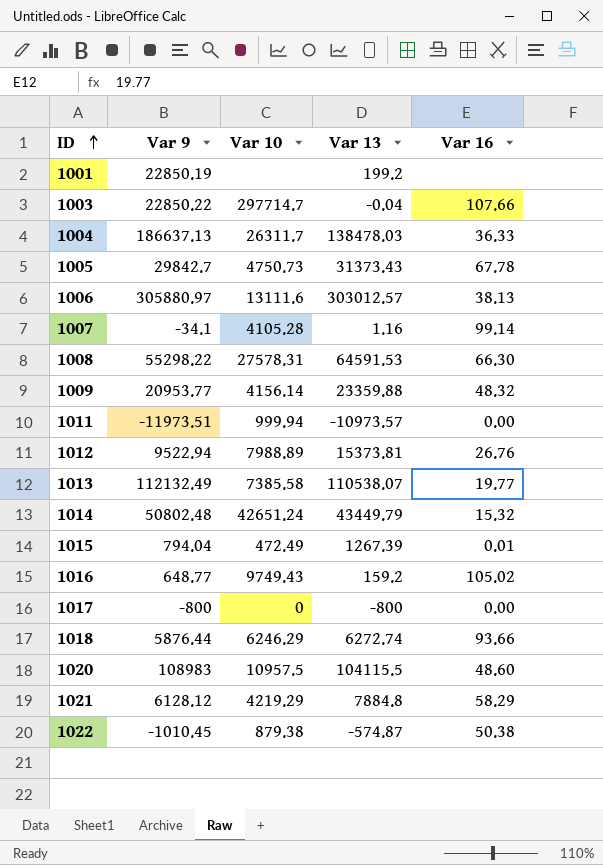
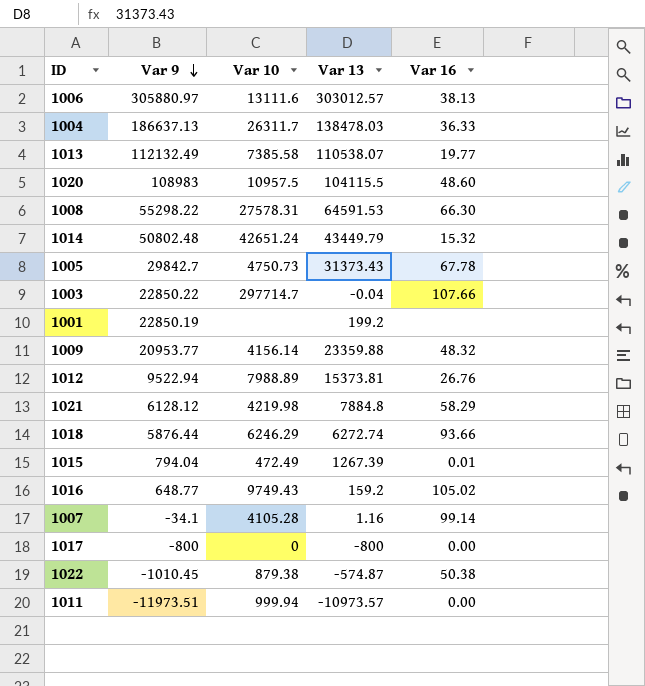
row order: ID ascending -> Var 9 descending
1021 | Var 10: 4219.29 -> 4219.98

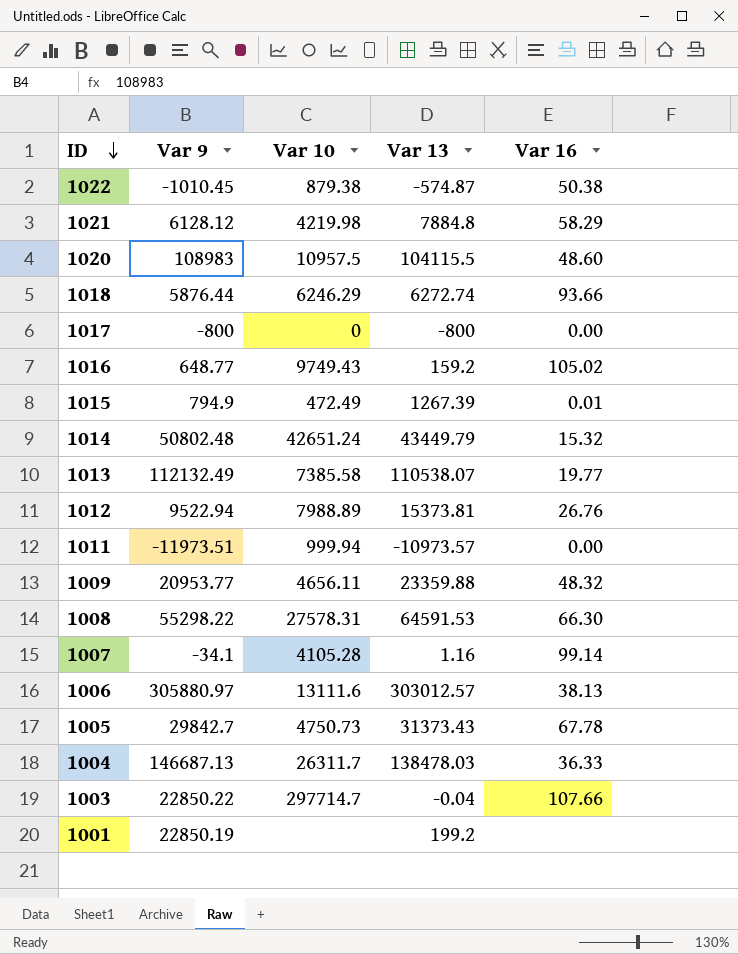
row order: Var 9 descending -> ID descending
1015 | Var 9: 794.04 -> 794.9
1009 | Var 10: 4156.14 -> 4656.11
1004 | Var 9: 186637.13 -> 146687.13

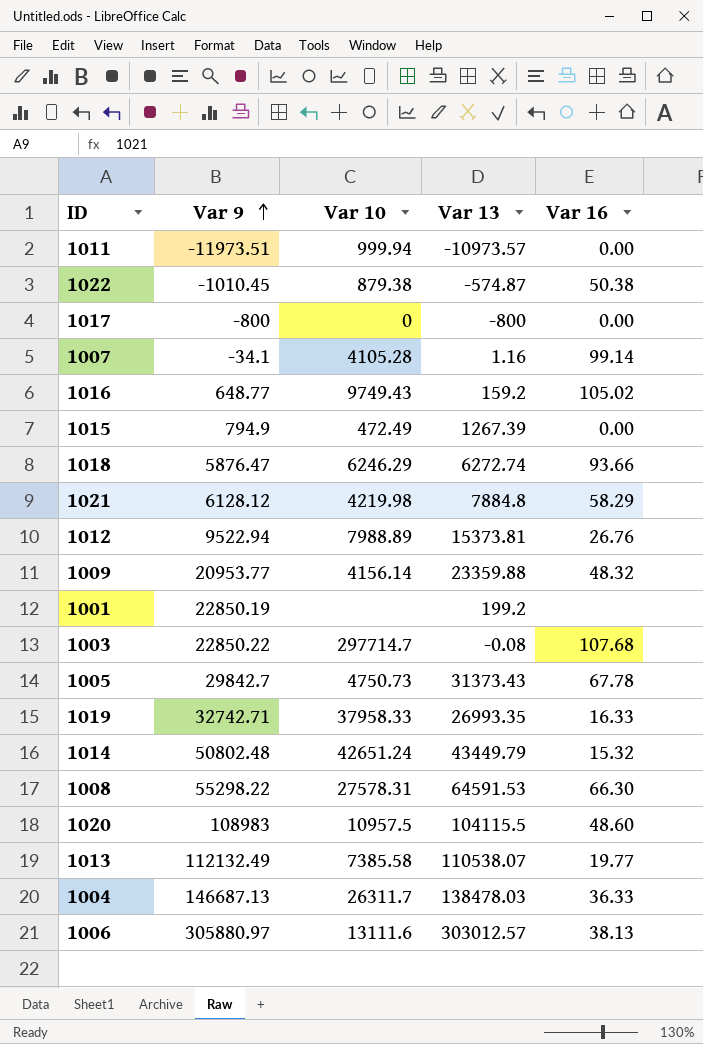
row order: ID descending -> Var 9 ascending
1015 | Var 16: 0.01 -> 0.00
1018 | Var 9: 5876.44 -> 5876.47
1009 | Var 10: 4656.11 -> 4156.14
1003 | Var 13: -0.04 -> -0.08
1003 | Var 16: 107.66 -> 107.68
row 1019: none -> 32742.71 | 37958.33 | 26993.35 | 16.33

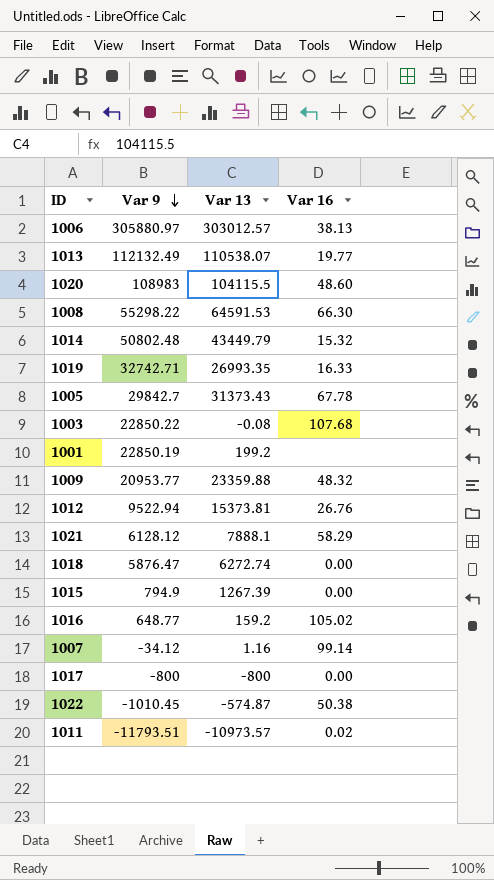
row order: Var 9 ascending -> Var 9 descending
column Var 10 | position: 3 -> none
row 1004: 146687.13 | 26311.7 | 138478.03 | 36.33 -> none
1021 | Var 13: 7884.8 -> 7888.1
1018 | Var 16: 93.66 -> 0.00
1007 | Var 9: -34.1 -> -34.12
1011 | Var 9: -11973.51 -> -11793.51
1011 | Var 16: 0.00 -> 0.02

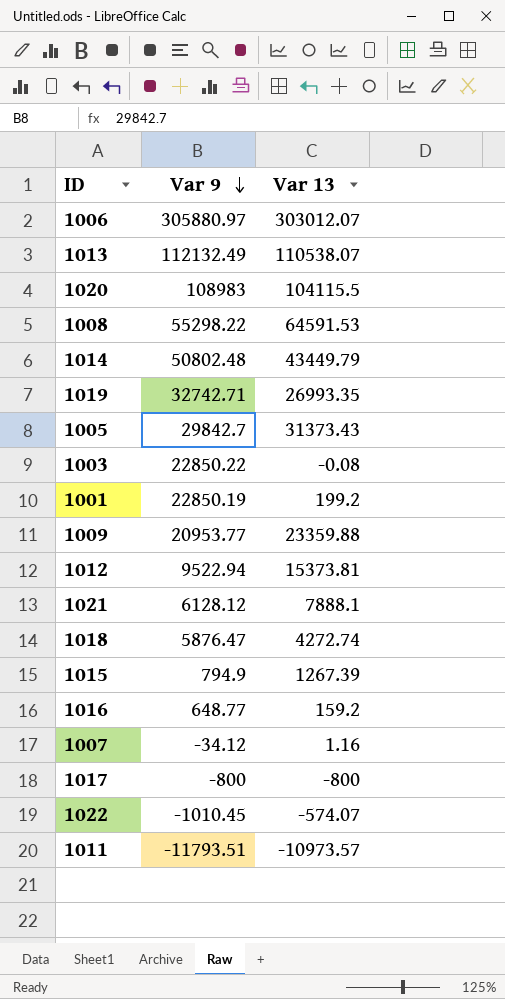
column Var 16 | position: 4 -> none
1006 | Var 13: 303012.57 -> 303012.07
1018 | Var 13: 6272.74 -> 4272.74
1022 | Var 13: -574.87 -> -574.07

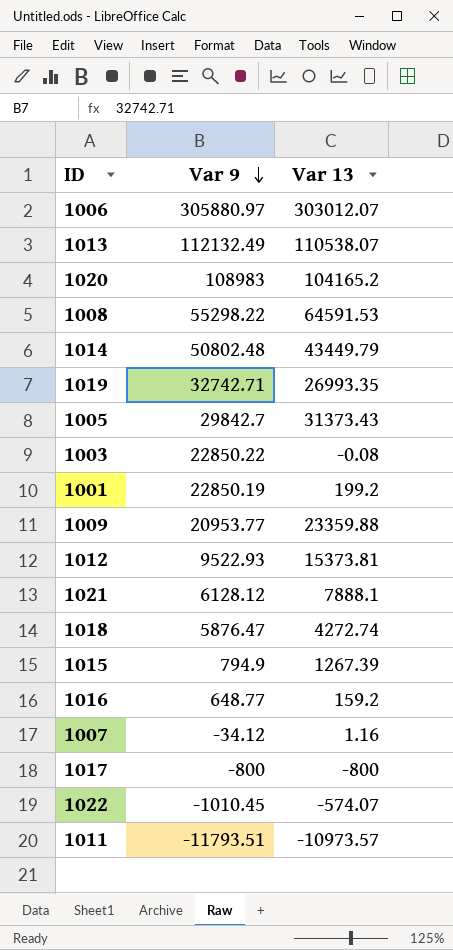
1020 | Var 13: 104115.5 -> 104165.2
1012 | Var 9: 9522.94 -> 9522.93

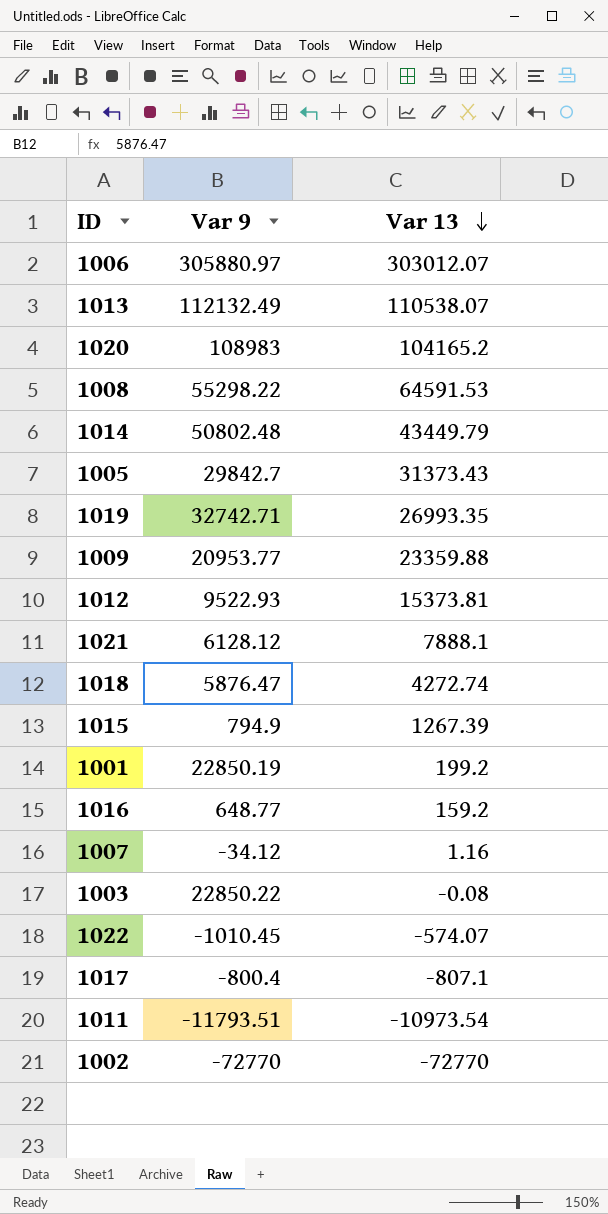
row order: Var 9 descending -> Var 13 descending
1017 | Var 9: -800 -> -800.4
1017 | Var 13: -800 -> -807.1
1011 | Var 13: -10973.57 -> -10973.54
row 1002: none -> -72770 | -72770

